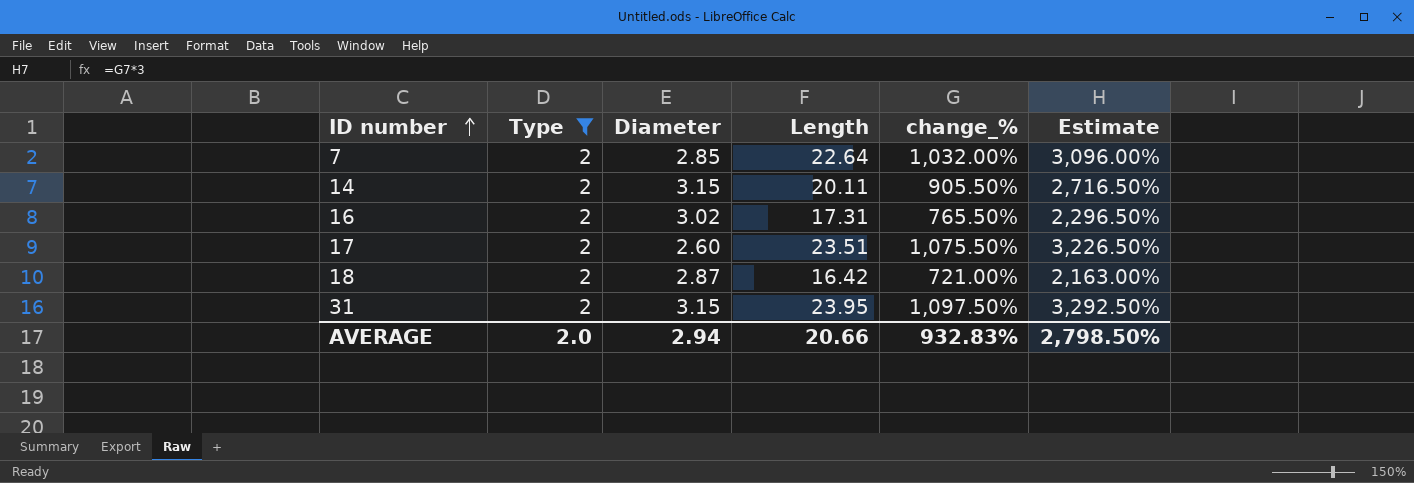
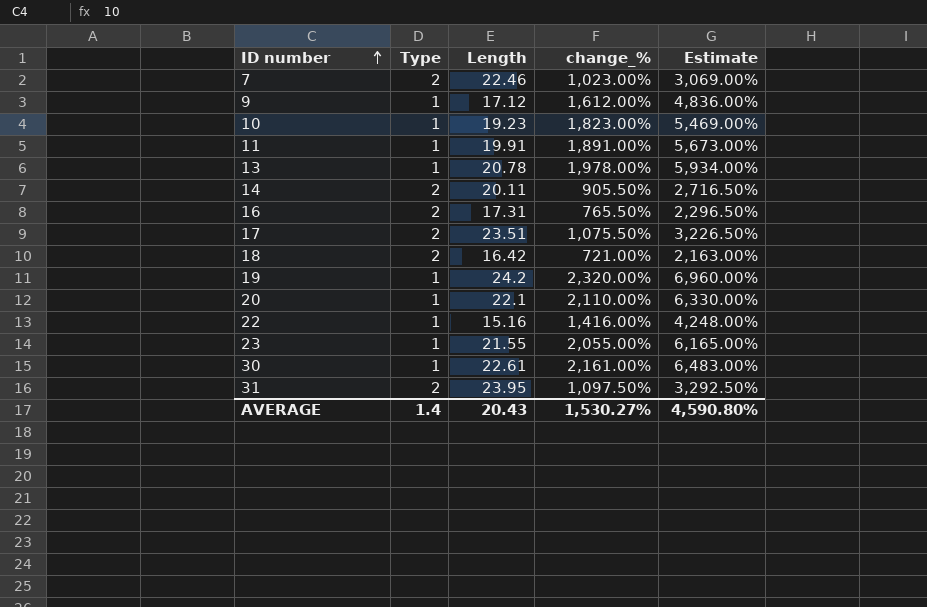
filter: Type = 2 -> none
column Diameter | position: 3 -> none
7 | Length: 22.64 -> 22.46
7 | change_%: 1,032.00% -> 1,023.00%
7 | Estimate: 3,096.00% -> 3,069.00%
AVERAGE | Type: 2.0 -> 1.4
AVERAGE | Length: 20.66 -> 20.43
AVERAGE | change_%: 932.83% -> 1,530.27%
AVERAGE | Estimate: 2,798.50% -> 4,590.80%

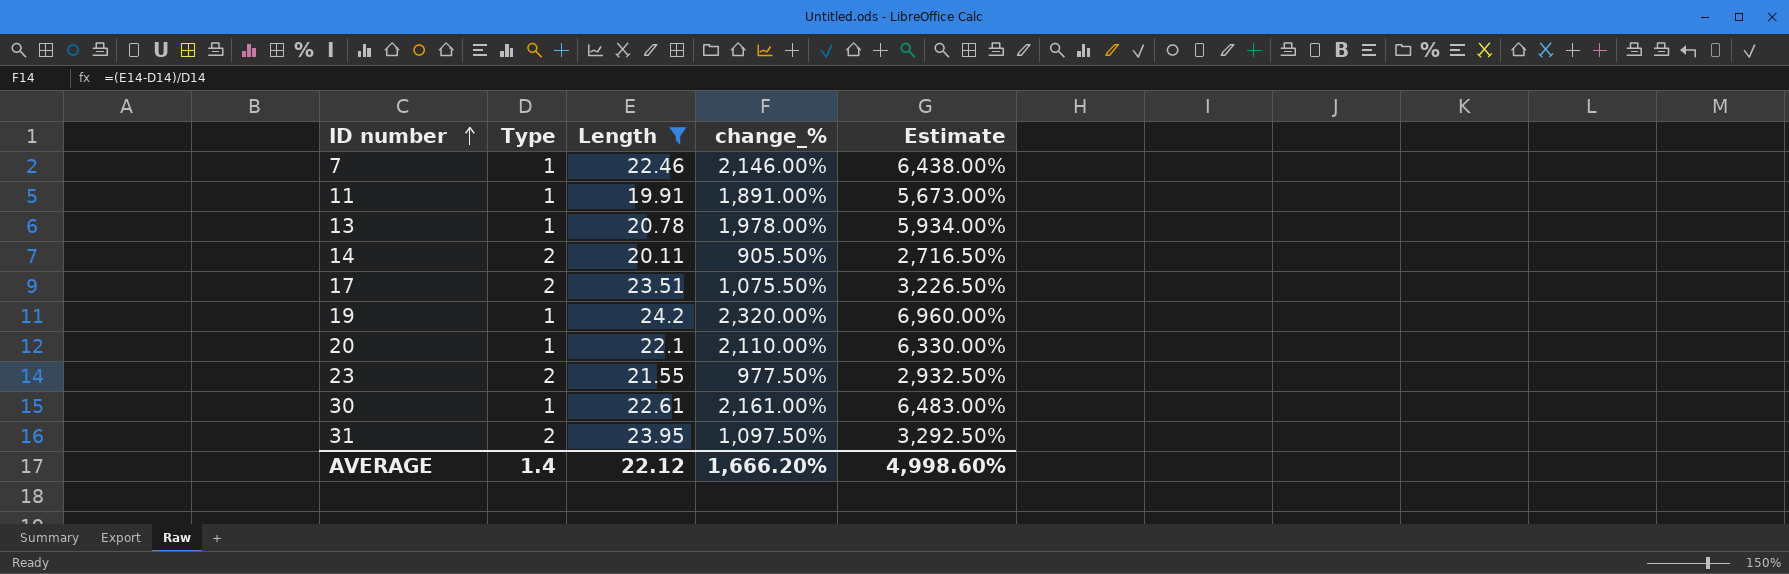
filter: none -> Length >= 19.91
7 | Type: 2 -> 1
7 | change_%: 1,023.00% -> 2,146.00%
7 | Estimate: 3,069.00% -> 6,438.00%
23 | Type: 1 -> 2
23 | change_%: 2,055.00% -> 977.50%
23 | Estimate: 6,165.00% -> 2,932.50%
AVERAGE | Length: 20.43 -> 22.12
AVERAGE | change_%: 1,530.27% -> 1,666.20%
AVERAGE | Estimate: 4,590.80% -> 4,998.60%

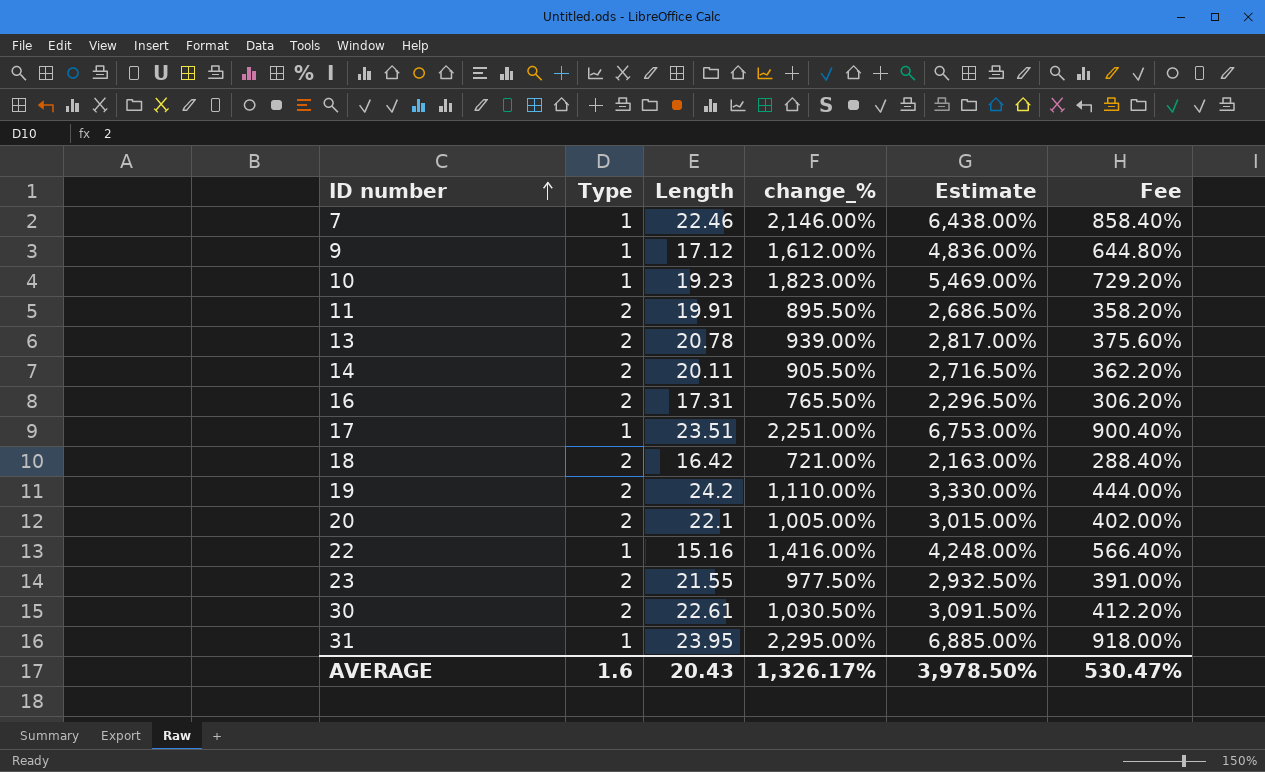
filter: Length >= 19.91 -> none
column Fee | formula: none -> [change_%] * 0.4
11 | Type: 1 -> 2
11 | change_%: 1,891.00% -> 895.50%
11 | Estimate: 5,673.00% -> 2,686.50%
13 | Type: 1 -> 2
13 | change_%: 1,978.00% -> 939.00%
13 | Estimate: 5,934.00% -> 2,817.00%
17 | Type: 2 -> 1
17 | change_%: 1,075.50% -> 2,251.00%
17 | Estimate: 3,226.50% -> 6,753.00%
19 | Type: 1 -> 2
19 | change_%: 2,320.00% -> 1,110.00%
19 | Estimate: 6,960.00% -> 3,330.00%
20 | Type: 1 -> 2
20 | change_%: 2,110.00% -> 1,005.00%
20 | Estimate: 6,330.00% -> 3,015.00%
30 | Type: 1 -> 2
30 | change_%: 2,161.00% -> 1,030.50%
30 | Estimate: 6,483.00% -> 3,091.50%
31 | Type: 2 -> 1
31 | change_%: 1,097.50% -> 2,295.00%
31 | Estimate: 3,292.50% -> 6,885.00%
AVERAGE | Type: 1.4 -> 1.6
AVERAGE | Length: 22.12 -> 20.43
AVERAGE | change_%: 1,666.20% -> 1,326.17%
AVERAGE | Estimate: 4,998.60% -> 3,978.50%

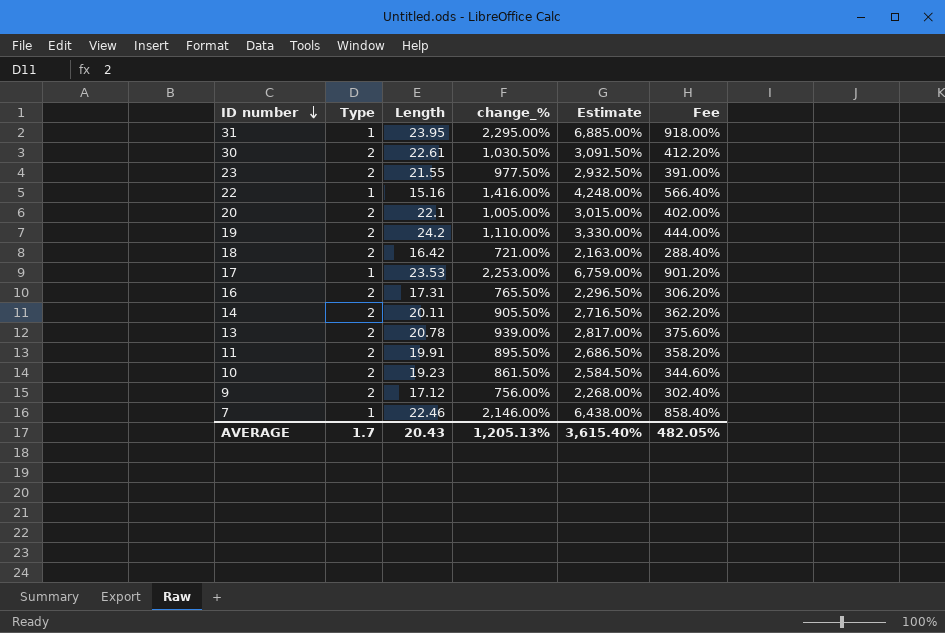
row order: ID number ascending -> ID number descending
17 | Length: 23.51 -> 23.53
17 | change_%: 2,251.00% -> 2,253.00%
17 | Estimate: 6,753.00% -> 6,759.00%
17 | Fee: 900.40% -> 901.20%
10 | Type: 1 -> 2
10 | change_%: 1,823.00% -> 861.50%
10 | Estimate: 5,469.00% -> 2,584.50%
10 | Fee: 729.20% -> 344.60%
9 | Type: 1 -> 2
9 | change_%: 1,612.00% -> 756.00%
9 | Estimate: 4,836.00% -> 2,268.00%
9 | Fee: 644.80% -> 302.40%
AVERAGE | Type: 1.6 -> 1.7
AVERAGE | change_%: 1,326.17% -> 1,205.13%
AVERAGE | Estimate: 3,978.50% -> 3,615.40%
AVERAGE | Fee: 530.47% -> 482.05%

